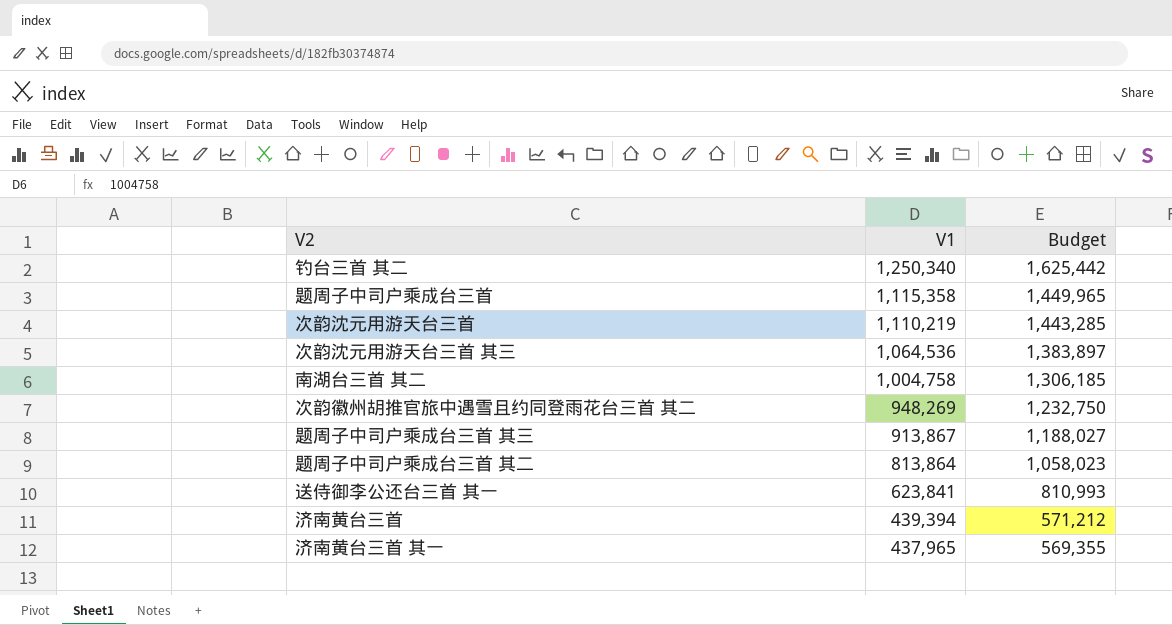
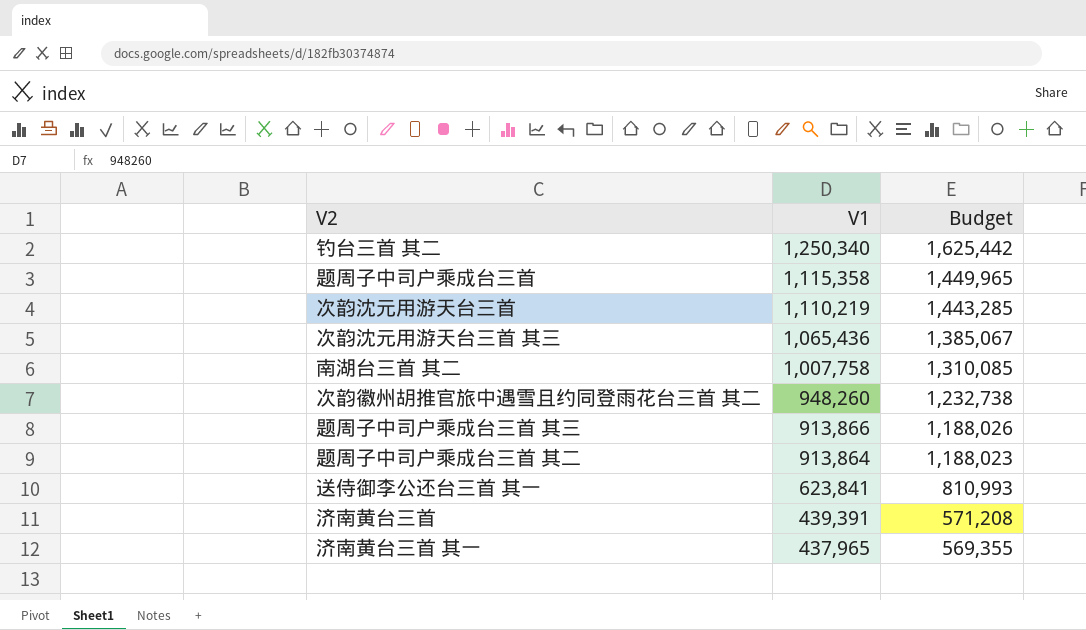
次韵沈元用游天台三首 其三 | V1: 1,064,536 -> 1,065,436
次韵沈元用游天台三首 其三 | Budget: 1,383,897 -> 1,385,067
南湖台三首 其二 | V1: 1,004,758 -> 1,007,758
南湖台三首 其二 | Budget: 1,306,185 -> 1,310,085
次韵徽州胡推官旅中遇雪且约同登雨花台三首 其二 | V1: 948,269 -> 948,260
次韵徽州胡推官旅中遇雪且约同登雨花台三首 其二 | Budget: 1,232,750 -> 1,232,738
题周子中司户乘成台三首 其三 | V1: 913,867 -> 913,866
题周子中司户乘成台三首 其三 | Budget: 1,188,027 -> 1,188,026
题周子中司户乘成台三首 其二 | V1: 813,864 -> 913,864
题周子中司户乘成台三首 其二 | Budget: 1,058,023 -> 1,188,023
济南黄台三首 | V1: 439,394 -> 439,391
济南黄台三首 | Budget: 571,212 -> 571,208

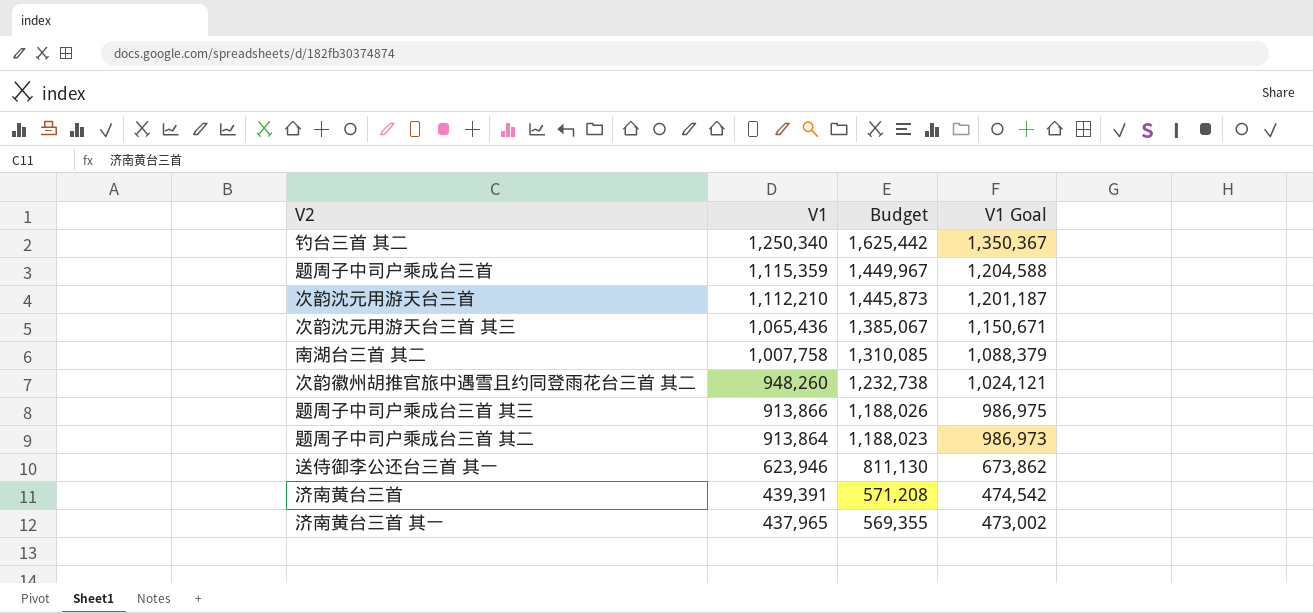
column V1 Goal | formula: none -> [V1] * 1.08
题周子中司户乘成台三首 | V1: 1,115,358 -> 1,115,359
题周子中司户乘成台三首 | Budget: 1,449,965 -> 1,449,967
次韵沈元用游天台三首 | V1: 1,110,219 -> 1,112,210
次韵沈元用游天台三首 | Budget: 1,443,285 -> 1,445,873
送侍御李公还台三首 其一 | V1: 623,841 -> 623,946
送侍御李公还台三首 其一 | Budget: 810,993 -> 811,130

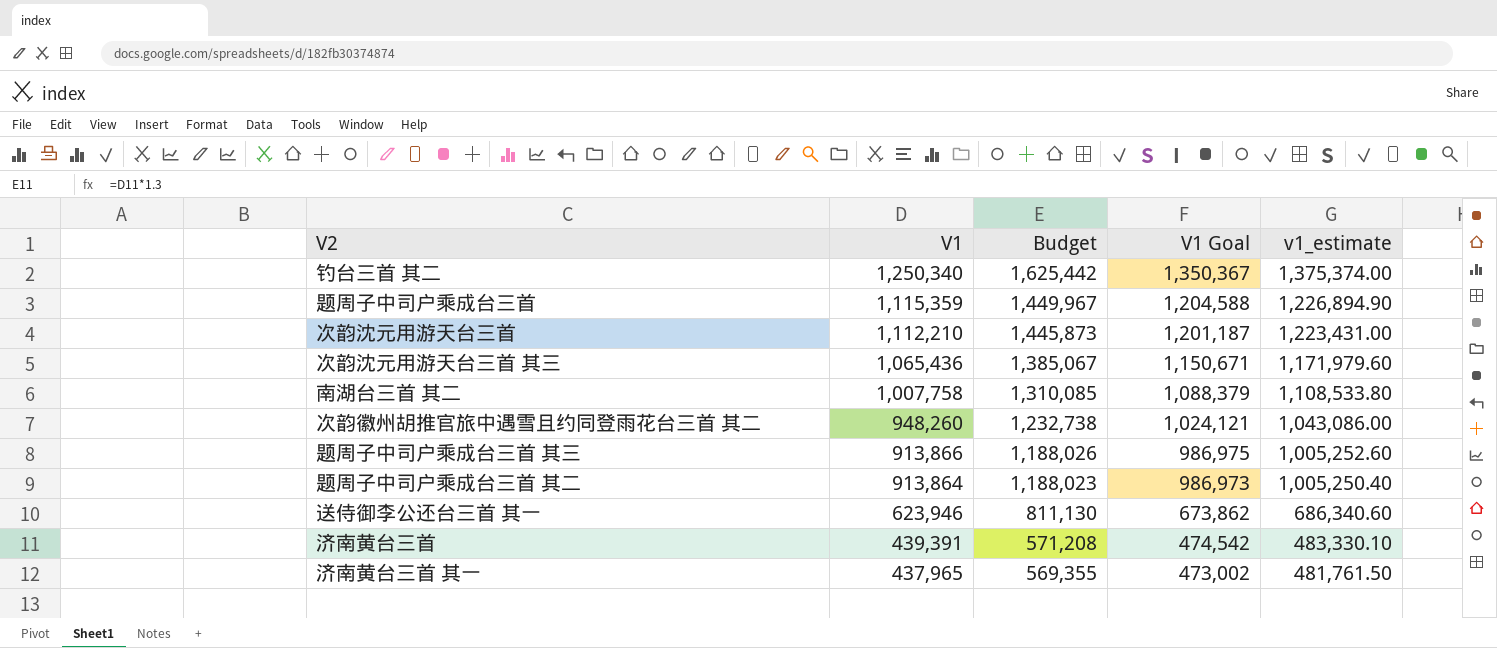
column v1_estimate | formula: none -> [V1] * 1.1

